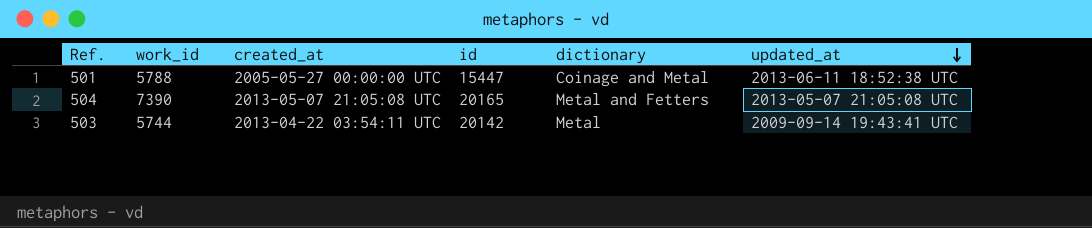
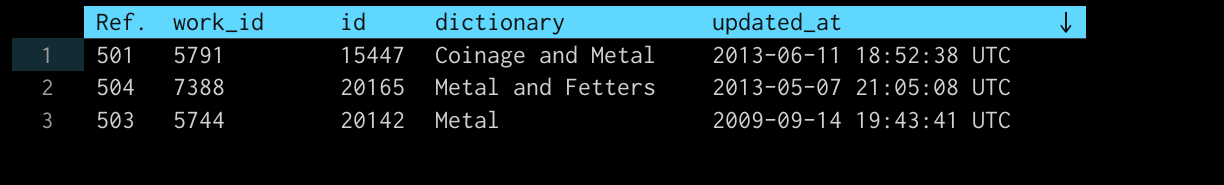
column created_at | position: 3 -> none
501 | work_id: 5788 -> 5791
504 | work_id: 7390 -> 7388

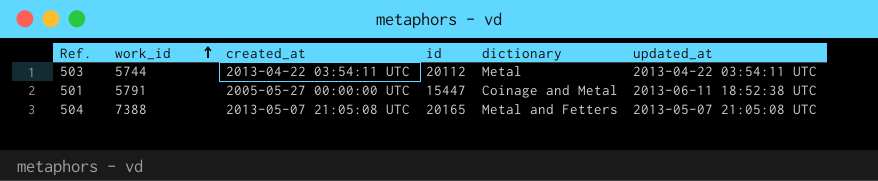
row order: updated_at descending -> work_id ascending
column created_at | position: none -> 3
503 | id: 20142 -> 20112
503 | updated_at: 2009-09-14 19:43:41 UTC -> 2013-04-22 03:54:11 UTC

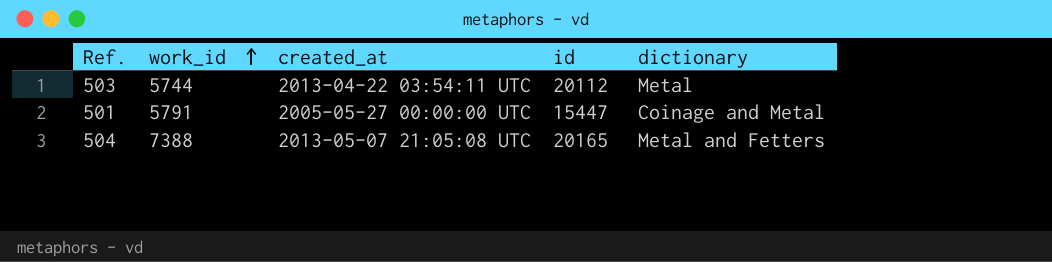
column updated_at | position: 6 -> none

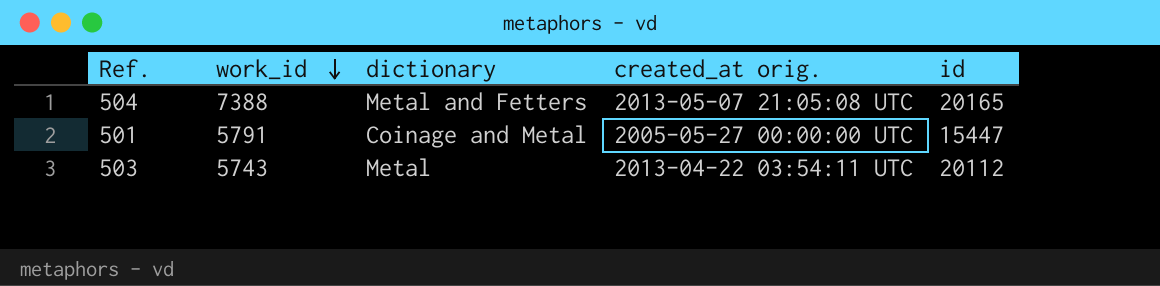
row order: work_id ascending -> work_id descending
column dictionary | position: 5 -> 3
column name: created_at -> created_at orig.
503 | work_id: 5744 -> 5743

